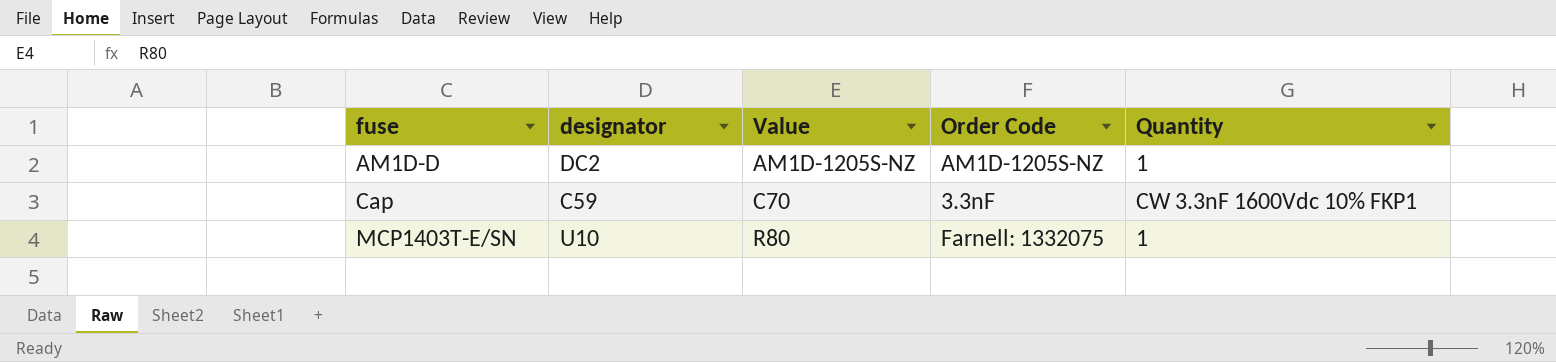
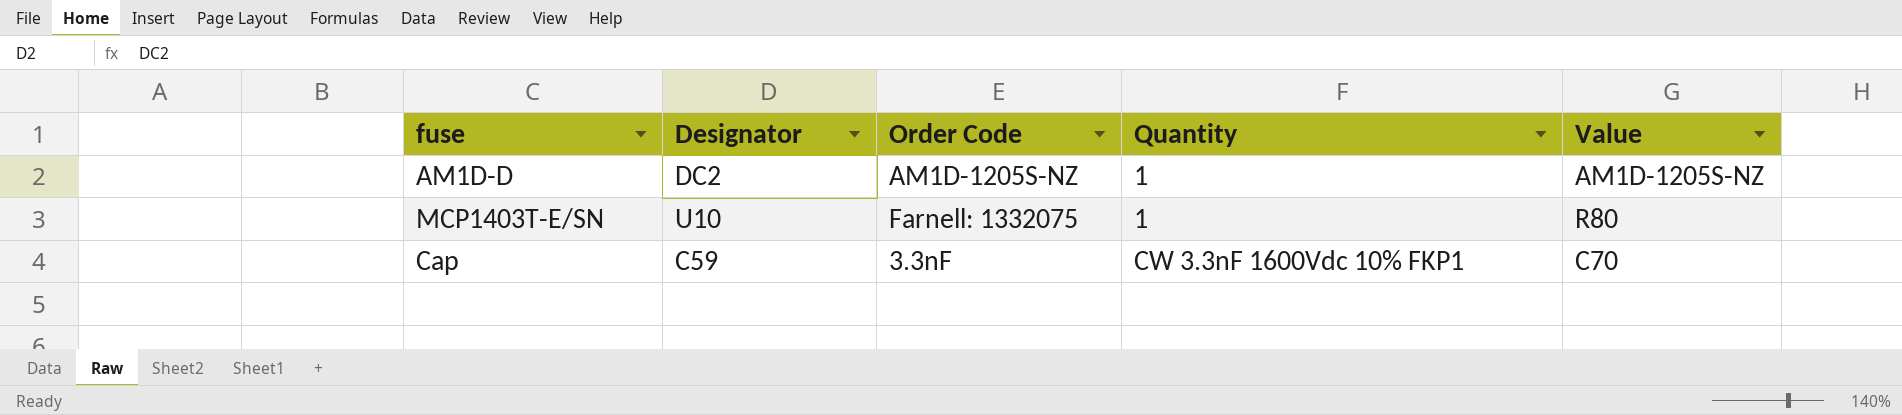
row order: fuse ascending -> Quantity ascending
column name: designator -> Designator
column Value | position: 3 -> 5

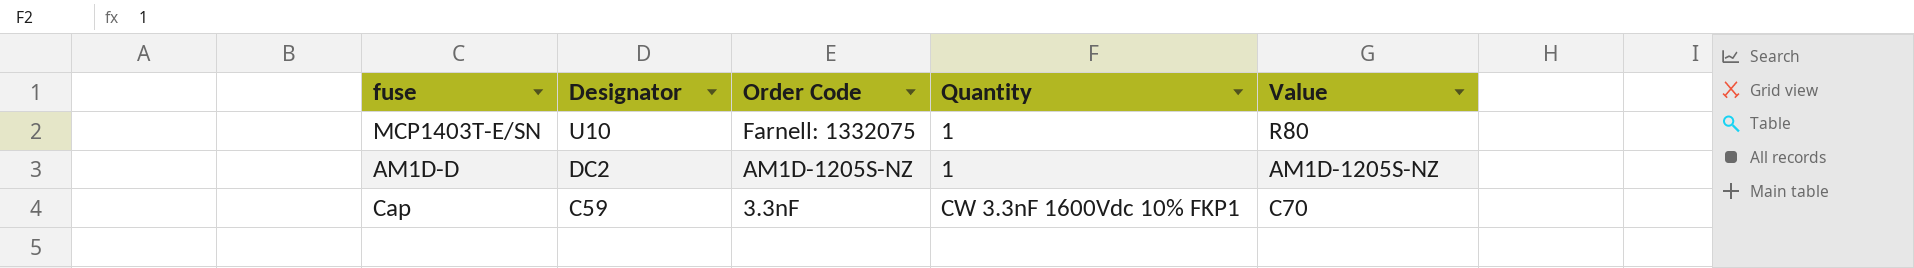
row order: Quantity ascending -> Designator descending

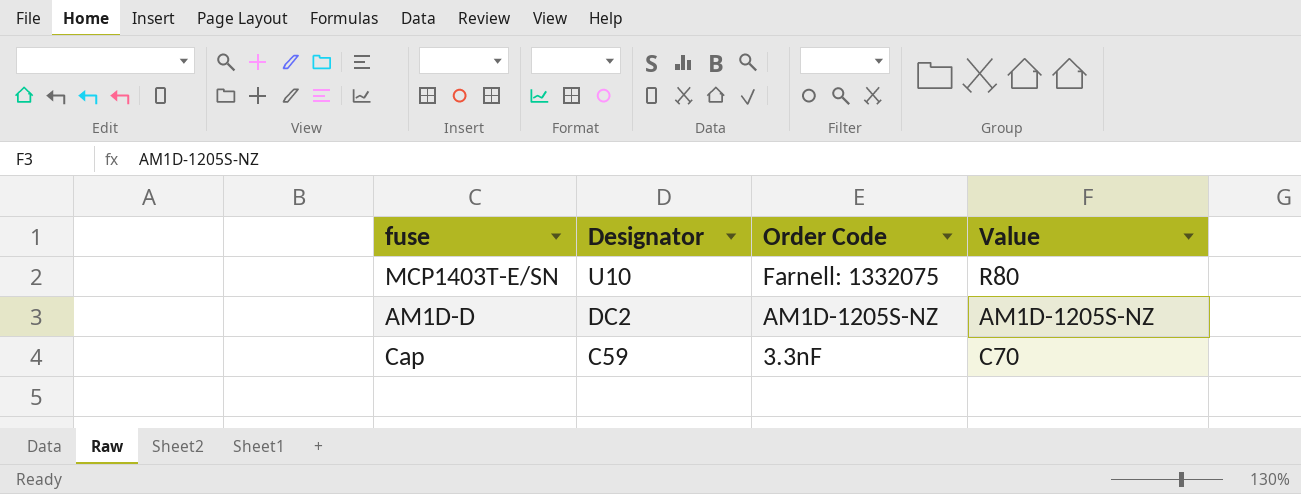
column Quantity | position: 4 -> none

